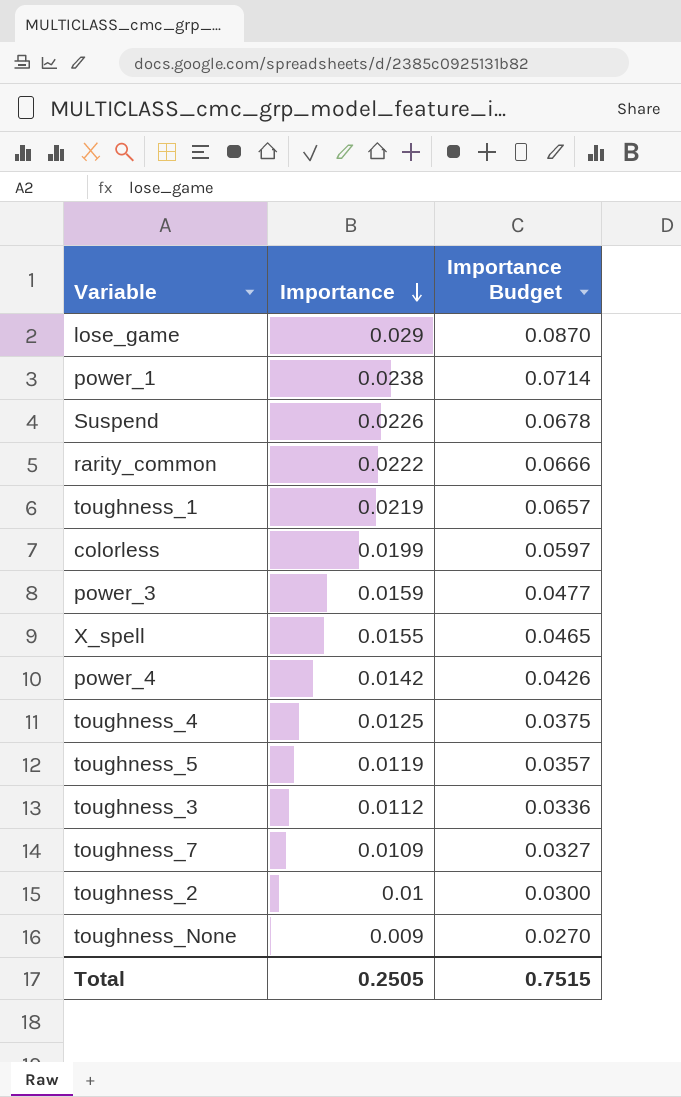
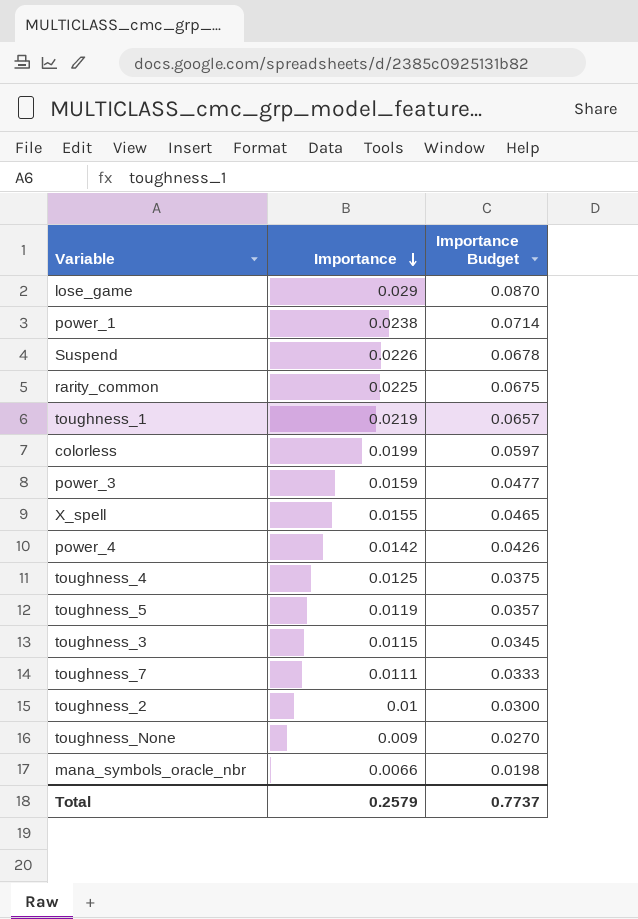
rarity_common | Importance: 0.0222 -> 0.0225
rarity_common | Importance Budget: 0.0666 -> 0.0675
toughness_3 | Importance: 0.0112 -> 0.0115
toughness_3 | Importance Budget: 0.0336 -> 0.0345
toughness_7 | Importance: 0.0109 -> 0.0111
toughness_7 | Importance Budget: 0.0327 -> 0.0333
row mana_symbols_oracle_nbr: none -> 0.0066 | 0.0198
Total | Importance: 0.2505 -> 0.2579
Total | Importance Budget: 0.7515 -> 0.7737

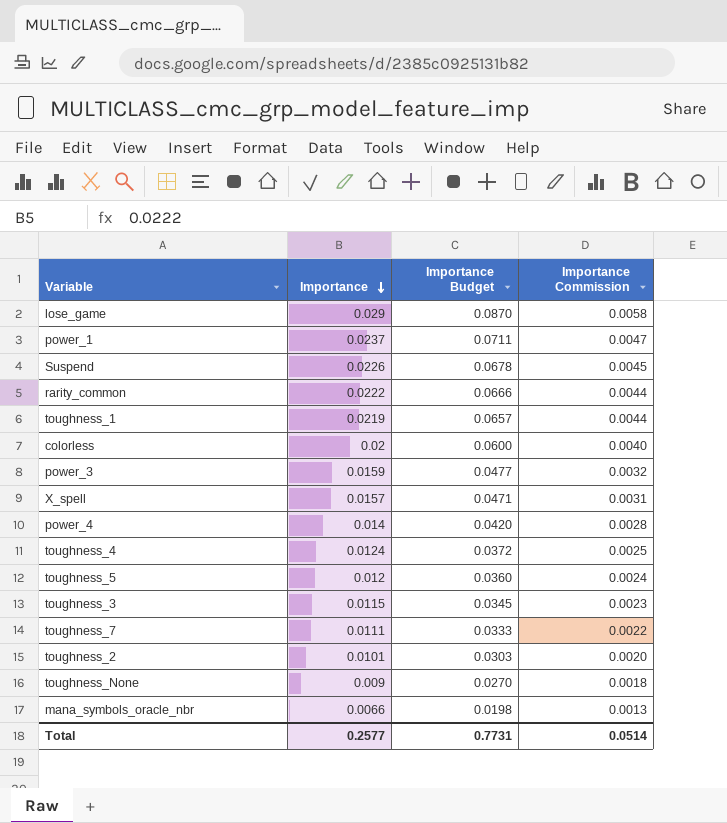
column Importance Commission | formula: none -> [Importance] * 0.2
power_1 | Importance: 0.0238 -> 0.0237
power_1 | Importance Budget: 0.0714 -> 0.0711
rarity_common | Importance: 0.0225 -> 0.0222
rarity_common | Importance Budget: 0.0675 -> 0.0666
colorless | Importance: 0.0199 -> 0.02
colorless | Importance Budget: 0.0597 -> 0.0600
X_spell | Importance: 0.0155 -> 0.0157
X_spell | Importance Budget: 0.0465 -> 0.0471
power_4 | Importance: 0.0142 -> 0.014
power_4 | Importance Budget: 0.0426 -> 0.0420
toughness_4 | Importance: 0.0125 -> 0.0124
toughness_4 | Importance Budget: 0.0375 -> 0.0372
toughness_5 | Importance: 0.0119 -> 0.012
toughness_5 | Importance Budget: 0.0357 -> 0.0360
toughness_2 | Importance: 0.01 -> 0.0101
toughness_2 | Importance Budget: 0.0300 -> 0.0303
Total | Importance: 0.2579 -> 0.2577
Total | Importance Budget: 0.7737 -> 0.7731

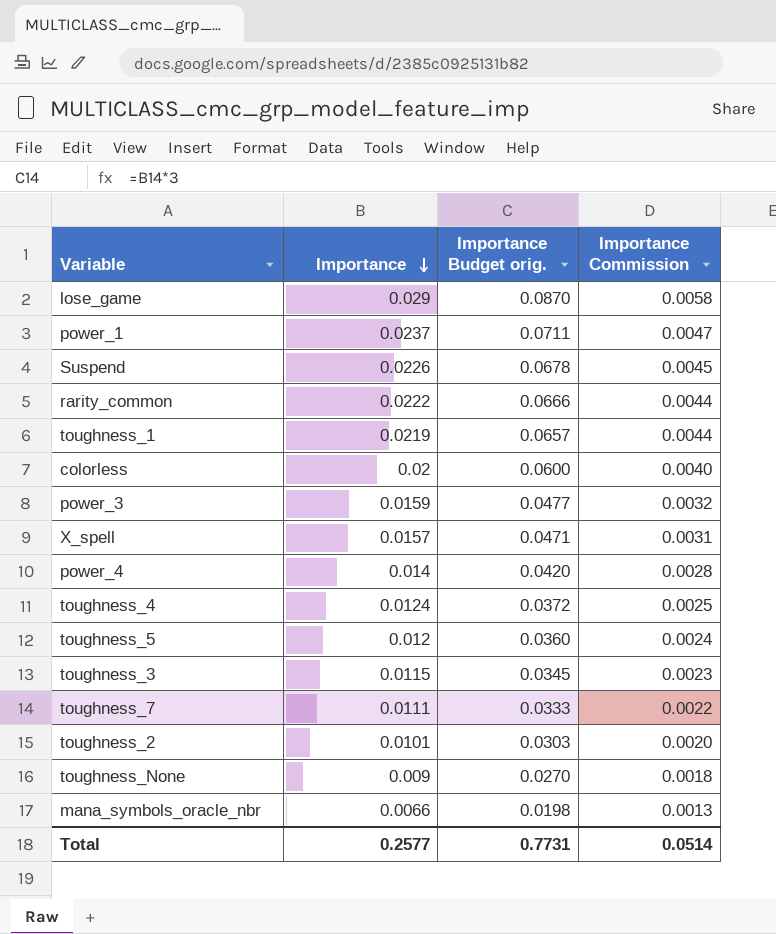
column name: Importance Budget -> Importance Budget orig.

